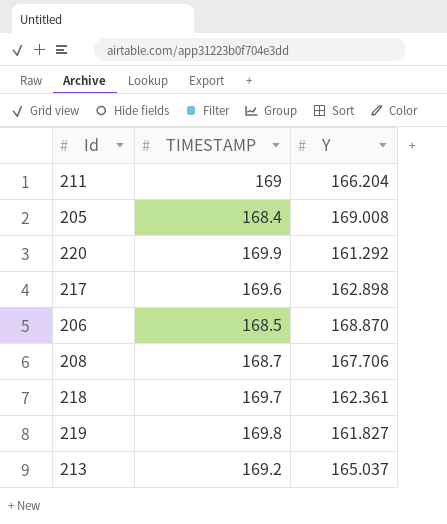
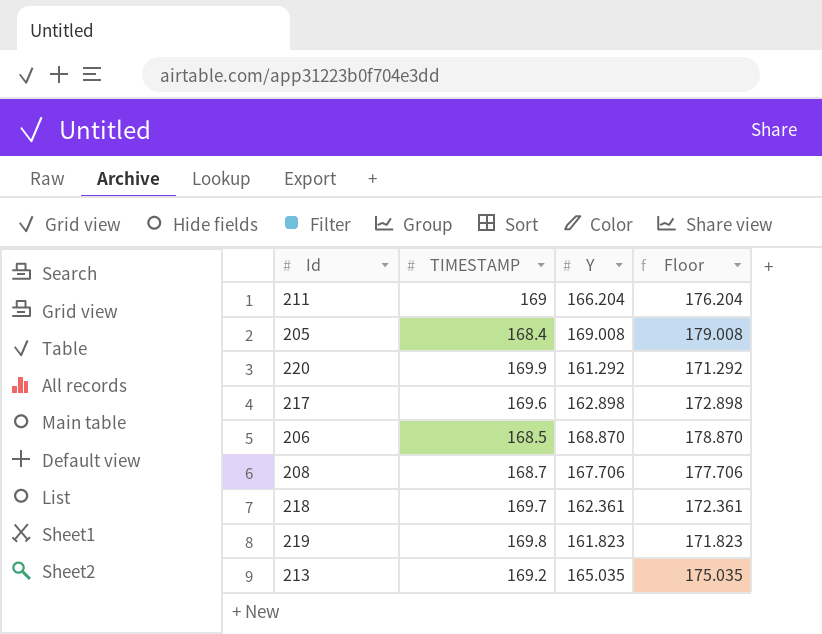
column Floor | formula: none -> [Y] + 10
219 | Y: 161.827 -> 161.823
213 | Y: 165.037 -> 165.035

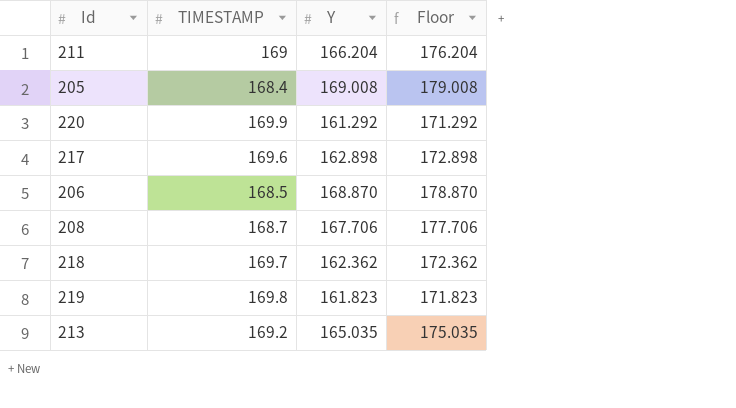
218 | Y: 162.361 -> 162.362
218 | Floor: 172.361 -> 172.362

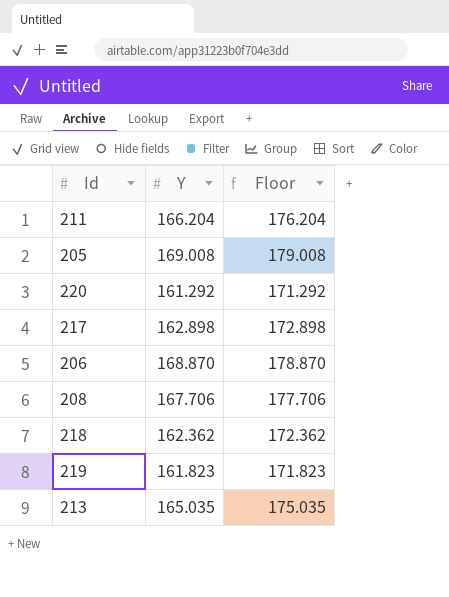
column TIMESTAMP | position: 2 -> none

